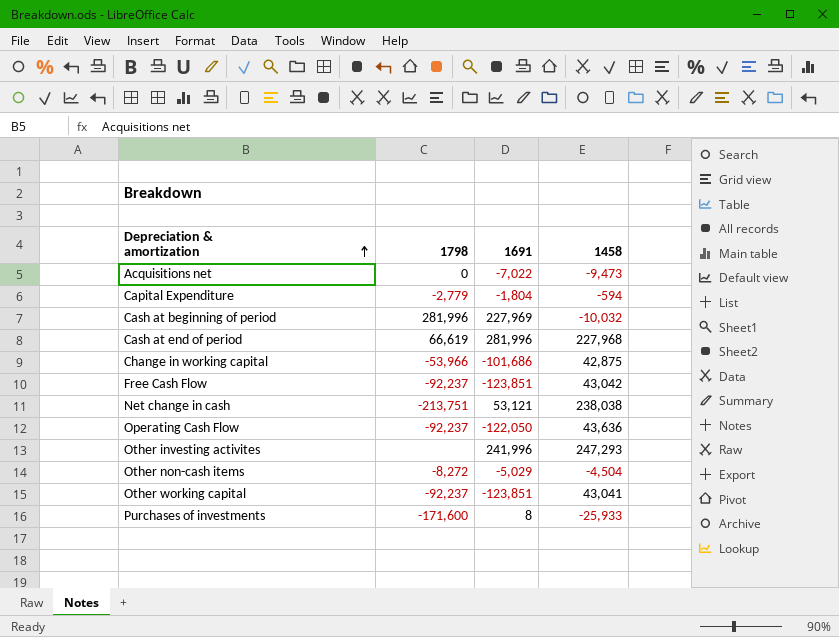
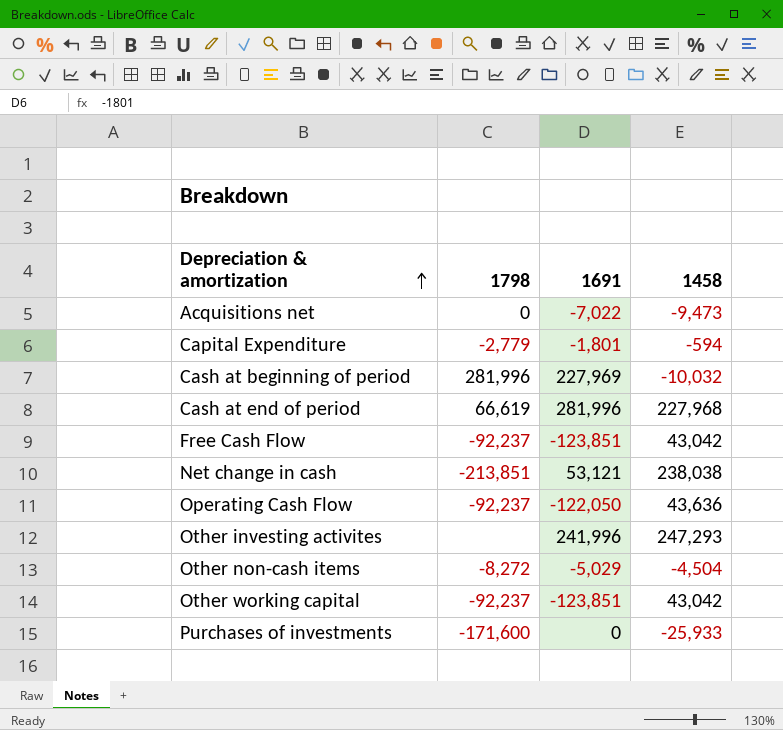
row Change in working capital: -53,966 | -101,686 | 42,875 -> none
Capital Expenditure | 1691: -1,804 -> -1,801
Net change in cash | 1798: -213,751 -> -213,851
Other working capital | 1458: 43,041 -> 43,042
Purchases of investments | 1691: 8 -> 0

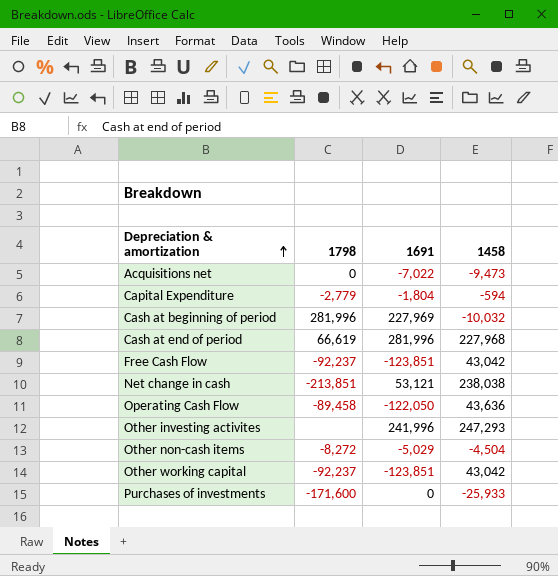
Capital Expenditure | 1691: -1,801 -> -1,804
Operating Cash Flow | 1798: -92,237 -> -89,458

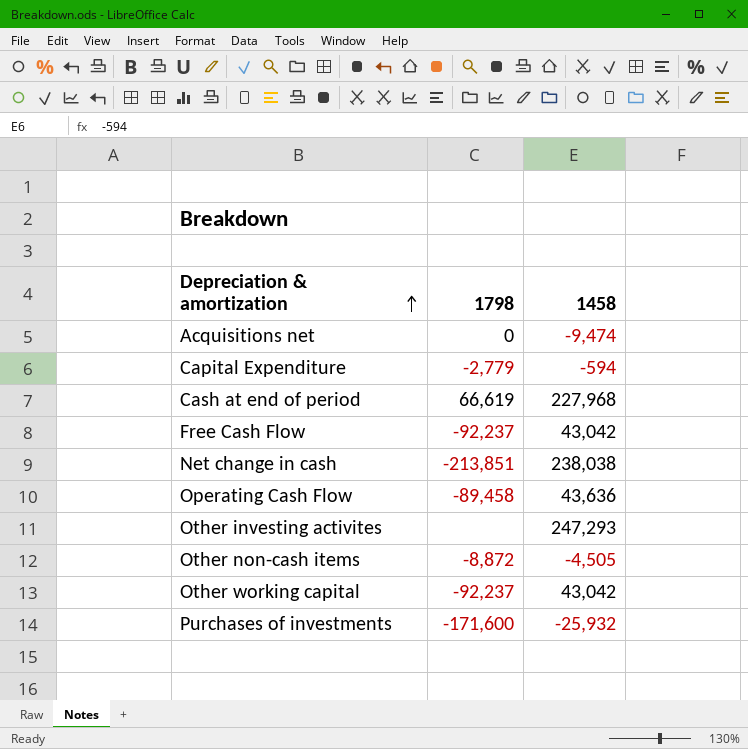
column 1691 | position: 3 -> none
row Cash at beginning of period: 281,996 | 227,969 | -10,032 -> none
Acquisitions net | 1458: -9,473 -> -9,474
Other non-cash items | 1798: -8,272 -> -8,872
Other non-cash items | 1458: -4,504 -> -4,505
Purchases of investments | 1458: -25,933 -> -25,932

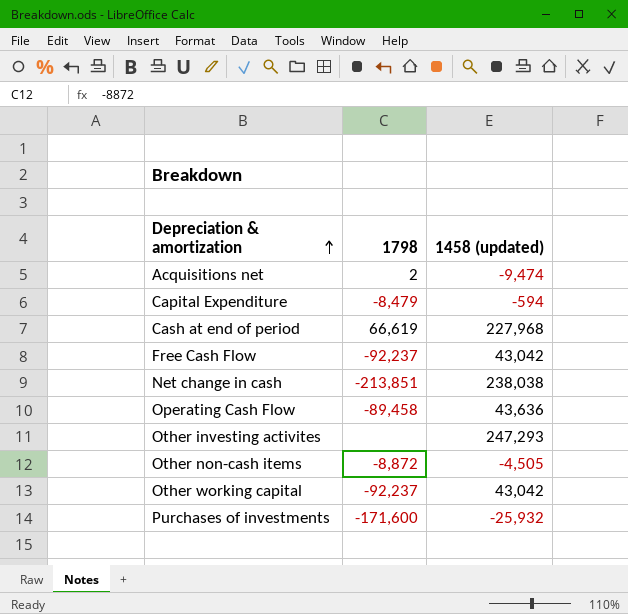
column name: 1458 -> 1458 (updated)
Acquisitions net | 1798: 0 -> 2
Capital Expenditure | 1798: -2,779 -> -8,479

